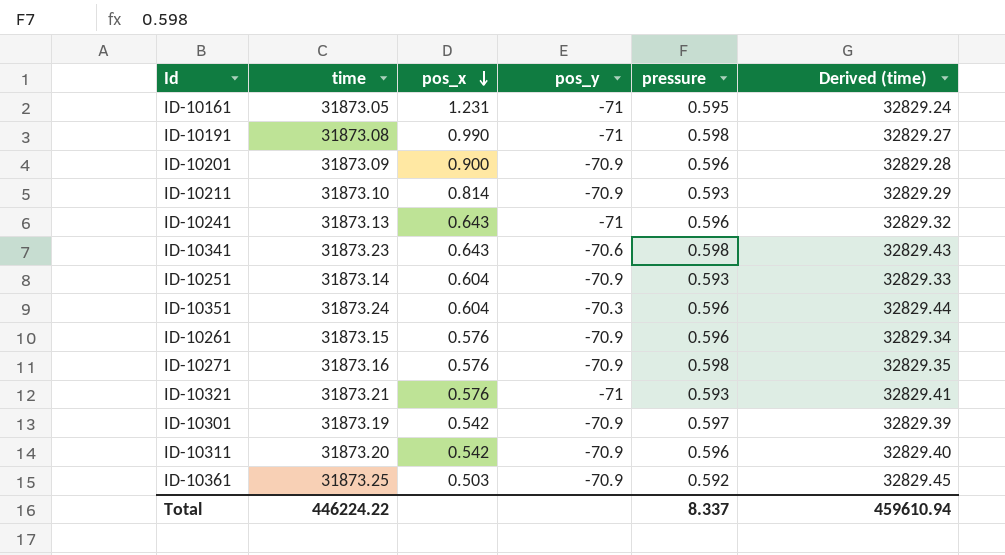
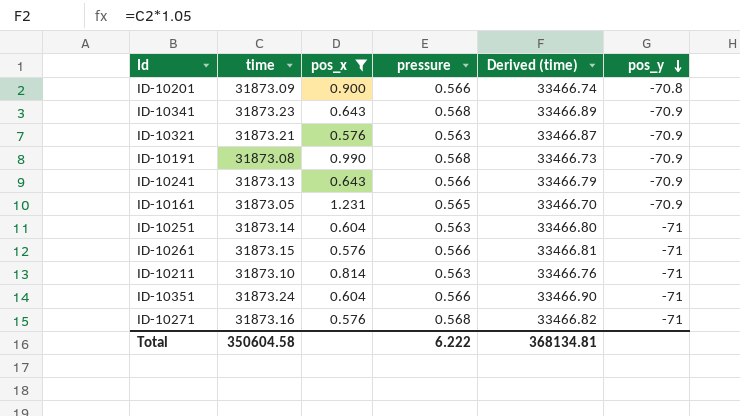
filter: none -> pos_x >= 0.576
row order: pos_x descending -> pos_y descending
column Derived (time) | formula: [time] * 1.03 -> [time] * 1.05
column pos_y | position: 4 -> 6
ID-10201 | pressure: 0.596 -> 0.566
ID-10201 | pos_y: -70.9 -> -70.8
ID-10341 | pressure: 0.598 -> 0.568
ID-10341 | pos_y: -70.6 -> -70.9
ID-10321 | pressure: 0.593 -> 0.563
ID-10321 | pos_y: -71 -> -70.9
ID-10191 | pressure: 0.598 -> 0.568
ID-10191 | pos_y: -71 -> -70.9
ID-10241 | pressure: 0.596 -> 0.566
ID-10241 | pos_y: -71 -> -70.9
ID-10161 | pressure: 0.595 -> 0.565
ID-10161 | pos_y: -71 -> -70.9
ID-10251 | pressure: 0.593 -> 0.563
ID-10251 | pos_y: -70.9 -> -71
ID-10261 | pressure: 0.596 -> 0.566
ID-10261 | pos_y: -70.9 -> -71
ID-10211 | pressure: 0.593 -> 0.563
ID-10211 | pos_y: -70.9 -> -71
ID-10351 | pressure: 0.596 -> 0.566
ID-10351 | pos_y: -70.3 -> -71
ID-10271 | pressure: 0.598 -> 0.568
ID-10271 | pos_y: -70.9 -> -71
Total | time: 446224.22 -> 350604.58
Total | pressure: 8.337 -> 6.222
Total | Derived (time): 459610.94 -> 368134.81

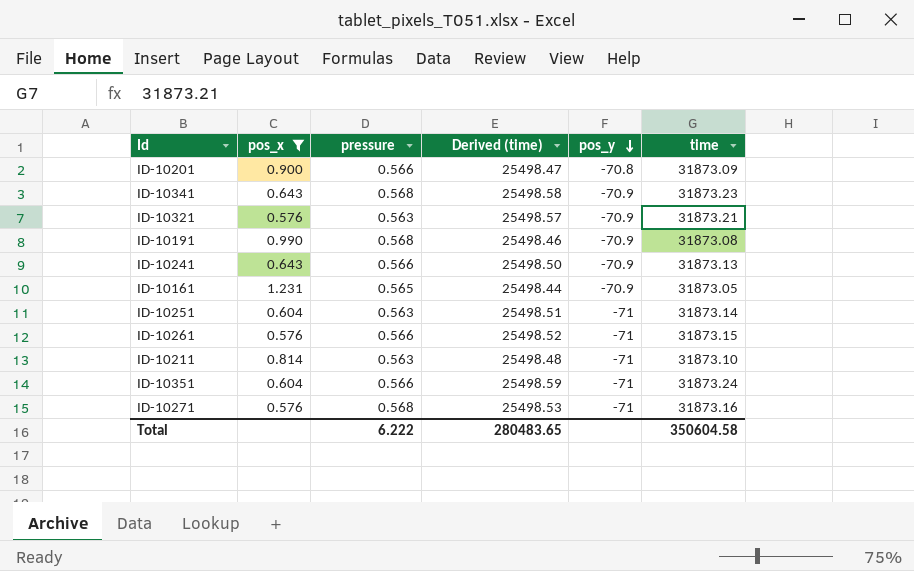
column Derived (time) | formula: [time] * 1.05 -> [time] * 0.8
column time | position: 2 -> 6
Total | Derived (time): 368134.81 -> 280483.65

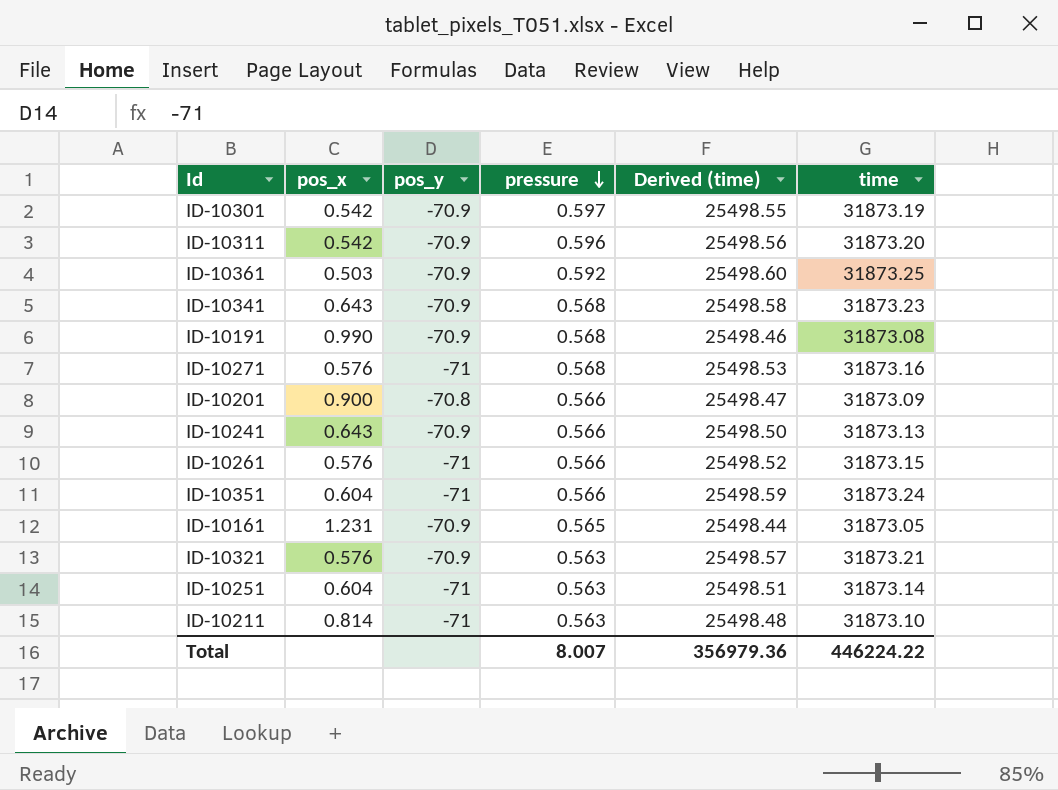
filter: pos_x >= 0.576 -> none
row order: pos_y descending -> pressure descending
column pos_y | position: 5 -> 3
Total | pressure: 6.222 -> 8.007
Total | Derived (time): 280483.65 -> 356979.36
Total | time: 350604.58 -> 446224.22

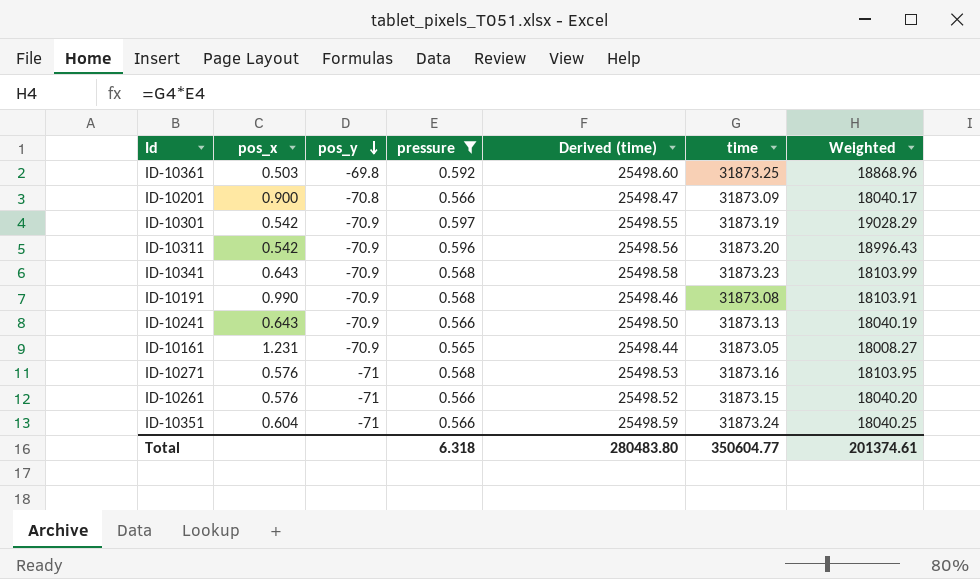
filter: none -> pressure != 0.563
row order: pressure descending -> pos_y descending
column Weighted | formula: none -> [pressure] * [time]
ID-10361 | pos_y: -70.9 -> -69.8
Total | pressure: 8.007 -> 6.318
Total | Derived (time): 356979.36 -> 280483.80
Total | time: 446224.22 -> 350604.77

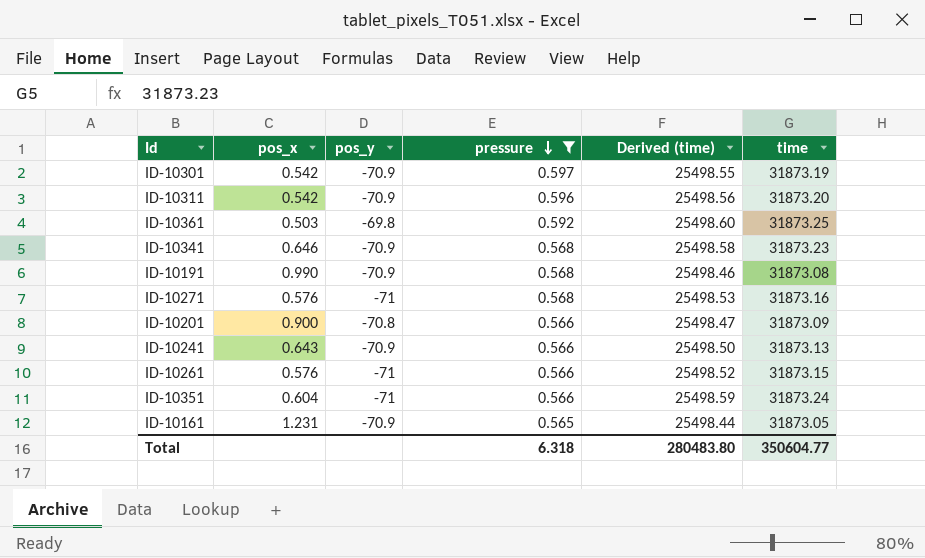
row order: pos_y descending -> pressure descending
column Weighted | formula: [pressure] * [time] -> none
ID-10341 | pos_x: 0.643 -> 0.646

